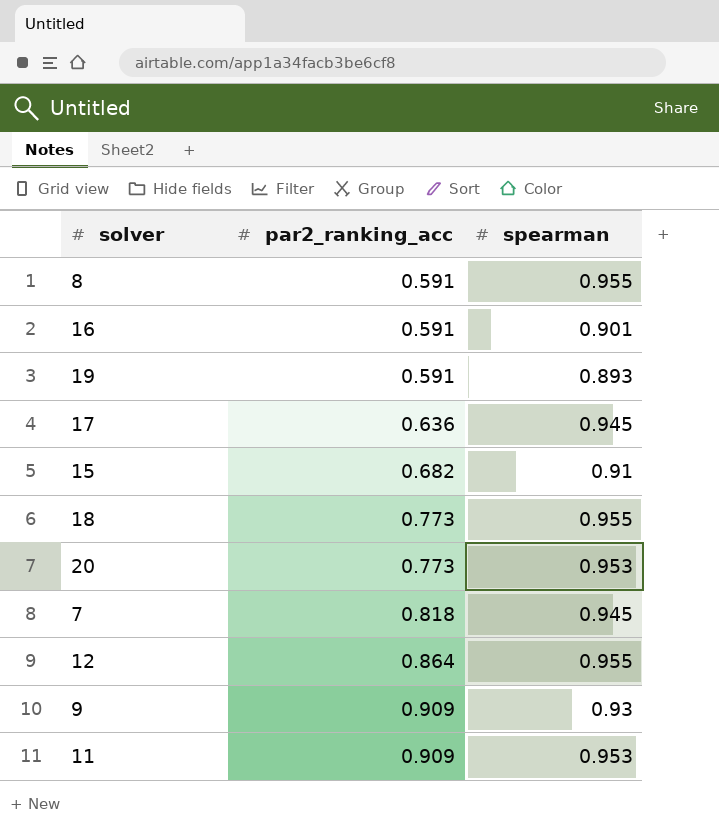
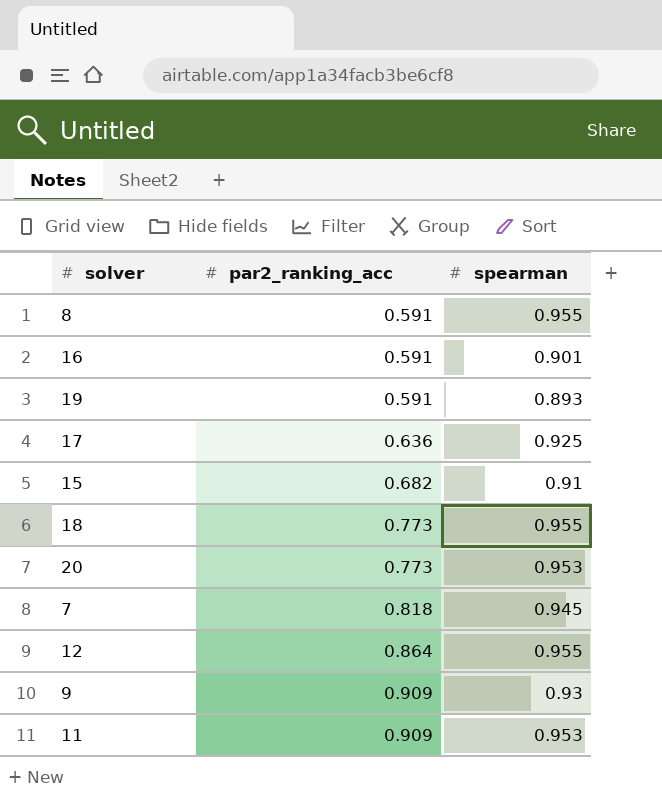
17 | spearman: 0.945 -> 0.925

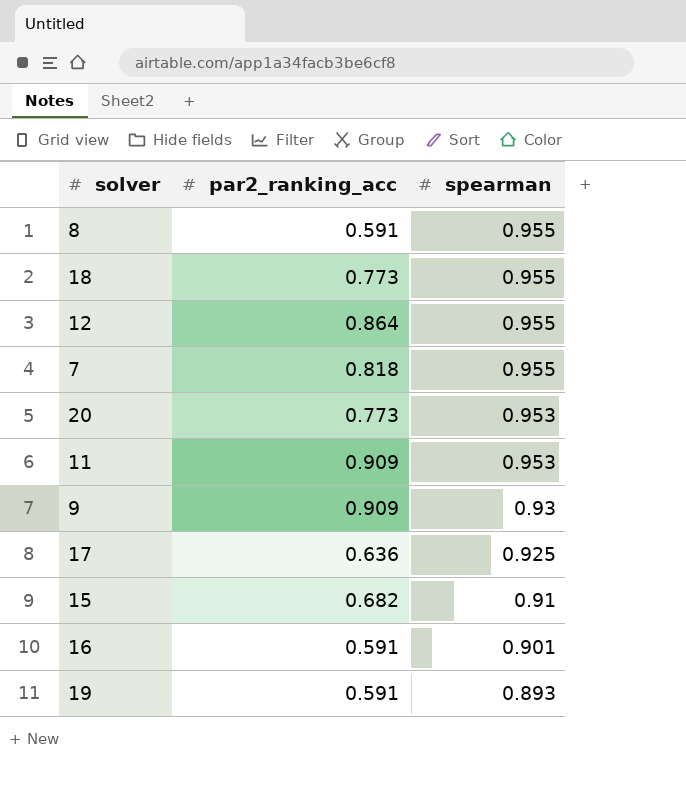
row order: par2_ranking_acc ascending -> spearman descending
7 | spearman: 0.945 -> 0.955

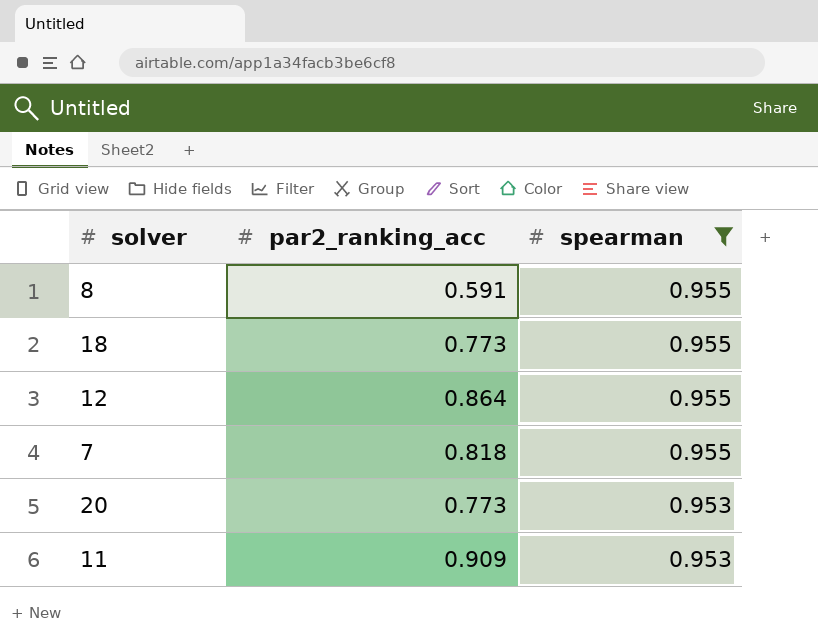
filter: none -> spearman >= 0.953

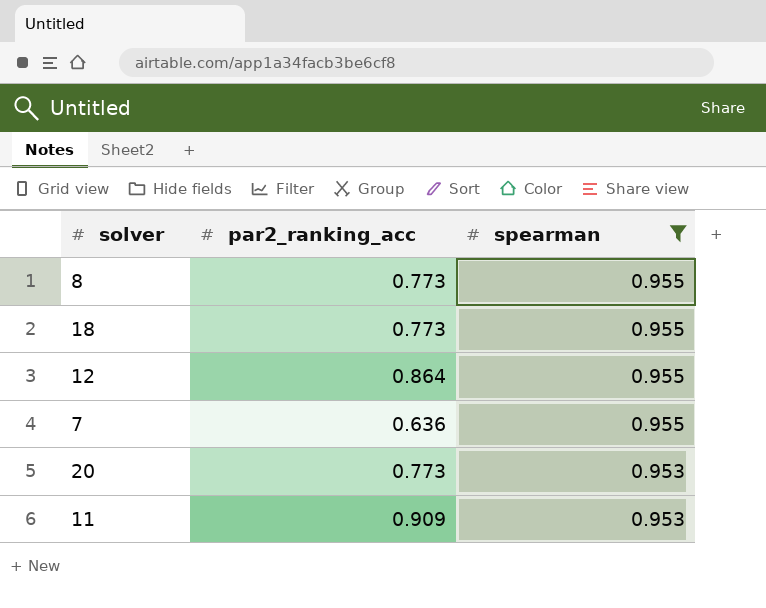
8 | par2_ranking_acc: 0.591 -> 0.773
7 | par2_ranking_acc: 0.818 -> 0.636

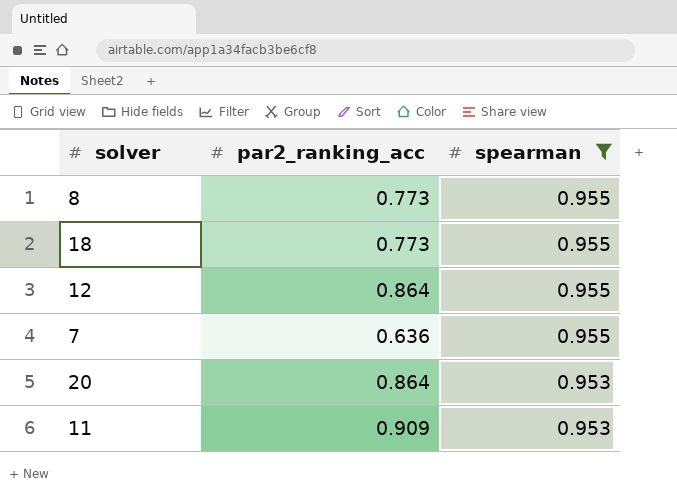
20 | par2_ranking_acc: 0.773 -> 0.864

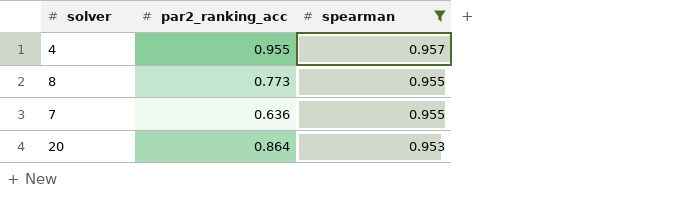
row 18: 0.773 | 0.955 -> none
row 12: 0.864 | 0.955 -> none
row 11: 0.909 | 0.953 -> none
row 4: none -> 0.955 | 0.957

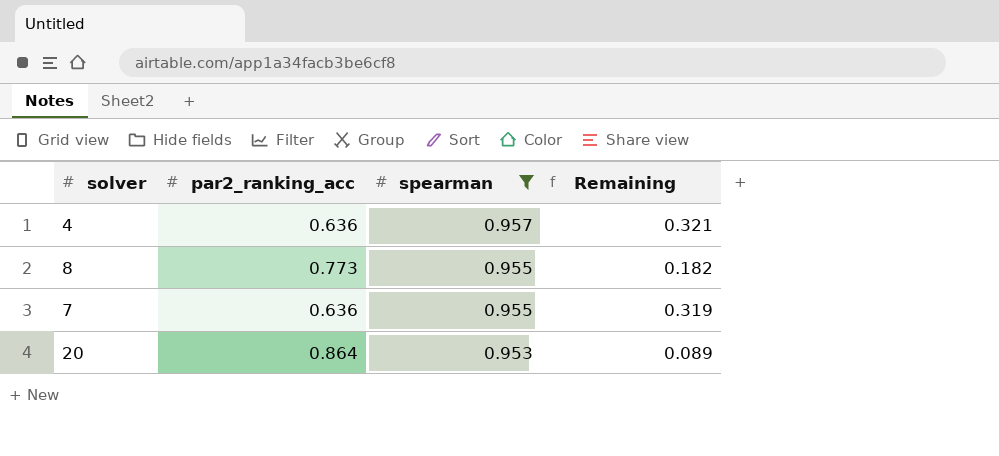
column Remaining | formula: none -> [spearman] - [par2_ranking_acc]
4 | par2_ranking_acc: 0.955 -> 0.636

